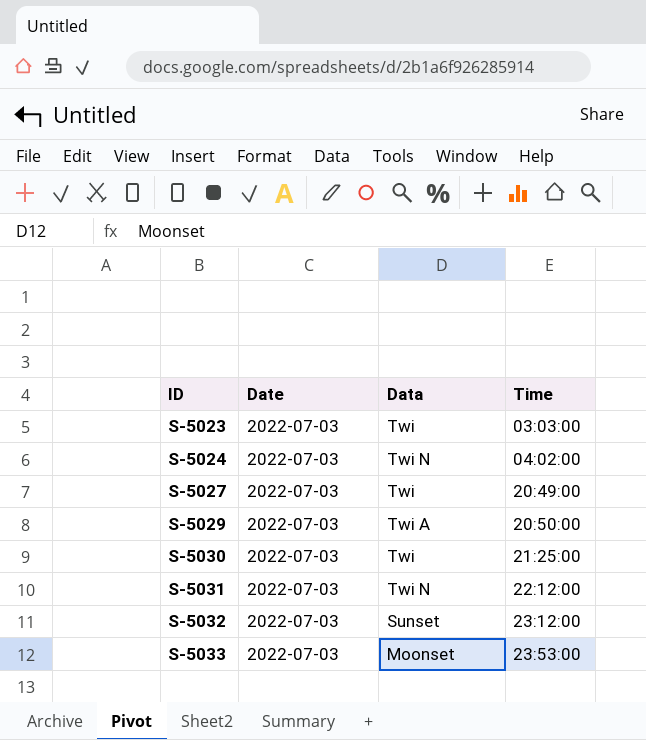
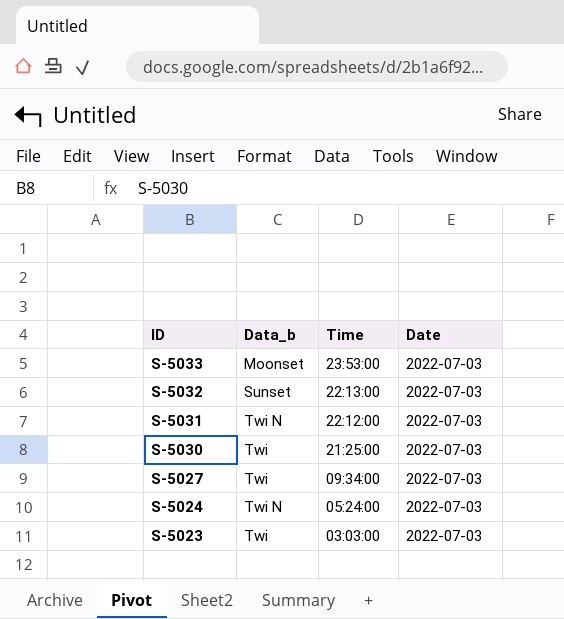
row order: ID ascending -> ID descending
column name: Data -> Data_b
column Date | position: 2 -> 4
row S-5029: 2022-07-03 | Twi A | 20:50:00 -> none
S-5032 | Time: 23:12:00 -> 22:13:00
S-5027 | Time: 20:49:00 -> 09:34:00
S-5024 | Time: 04:02:00 -> 05:24:00

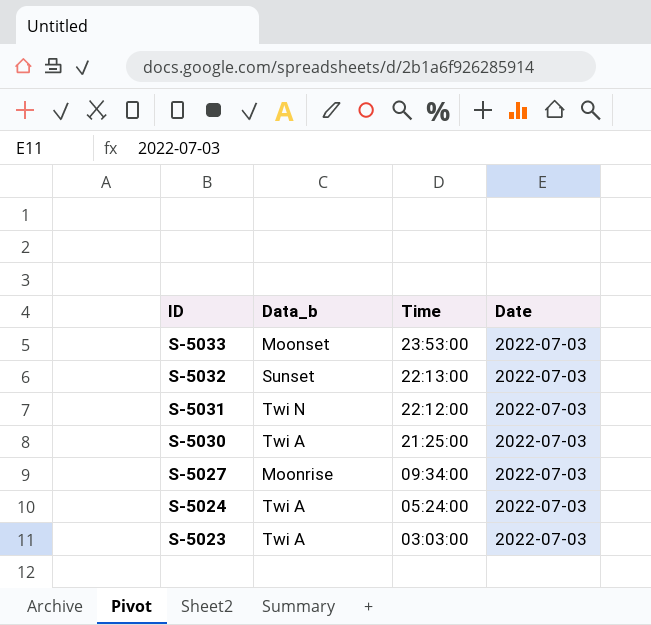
S-5030 | Data_b: Twi -> Twi A
S-5027 | Data_b: Twi -> Moonrise
S-5024 | Data_b: Twi N -> Twi A
S-5023 | Data_b: Twi -> Twi A

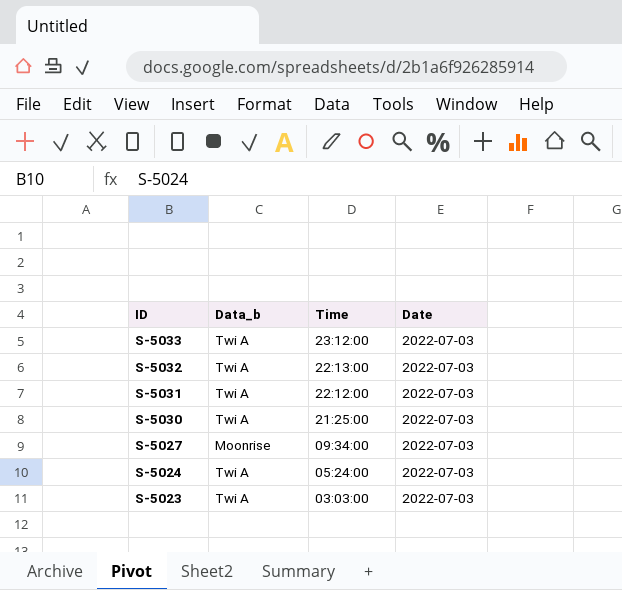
S-5033 | Data_b: Moonset -> Twi A
S-5033 | Time: 23:53:00 -> 23:12:00
S-5032 | Data_b: Sunset -> Twi A
S-5031 | Data_b: Twi N -> Twi A

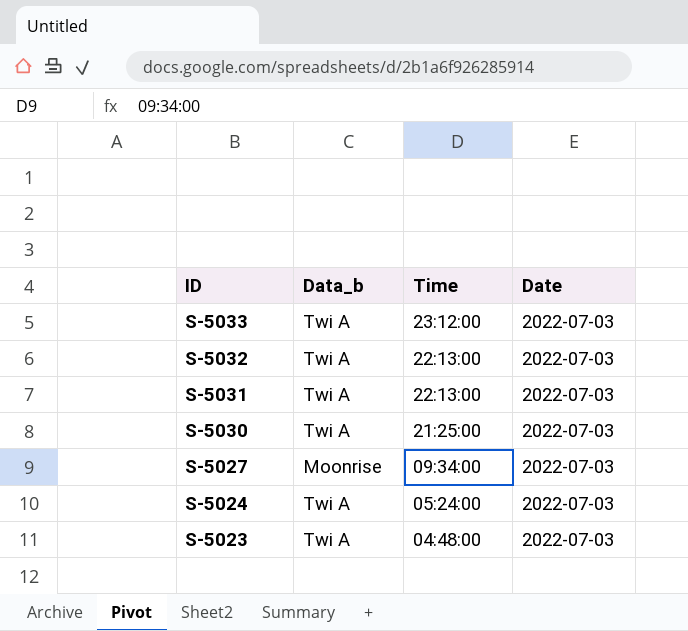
S-5031 | Time: 22:12:00 -> 22:13:00
S-5023 | Time: 03:03:00 -> 04:48:00

